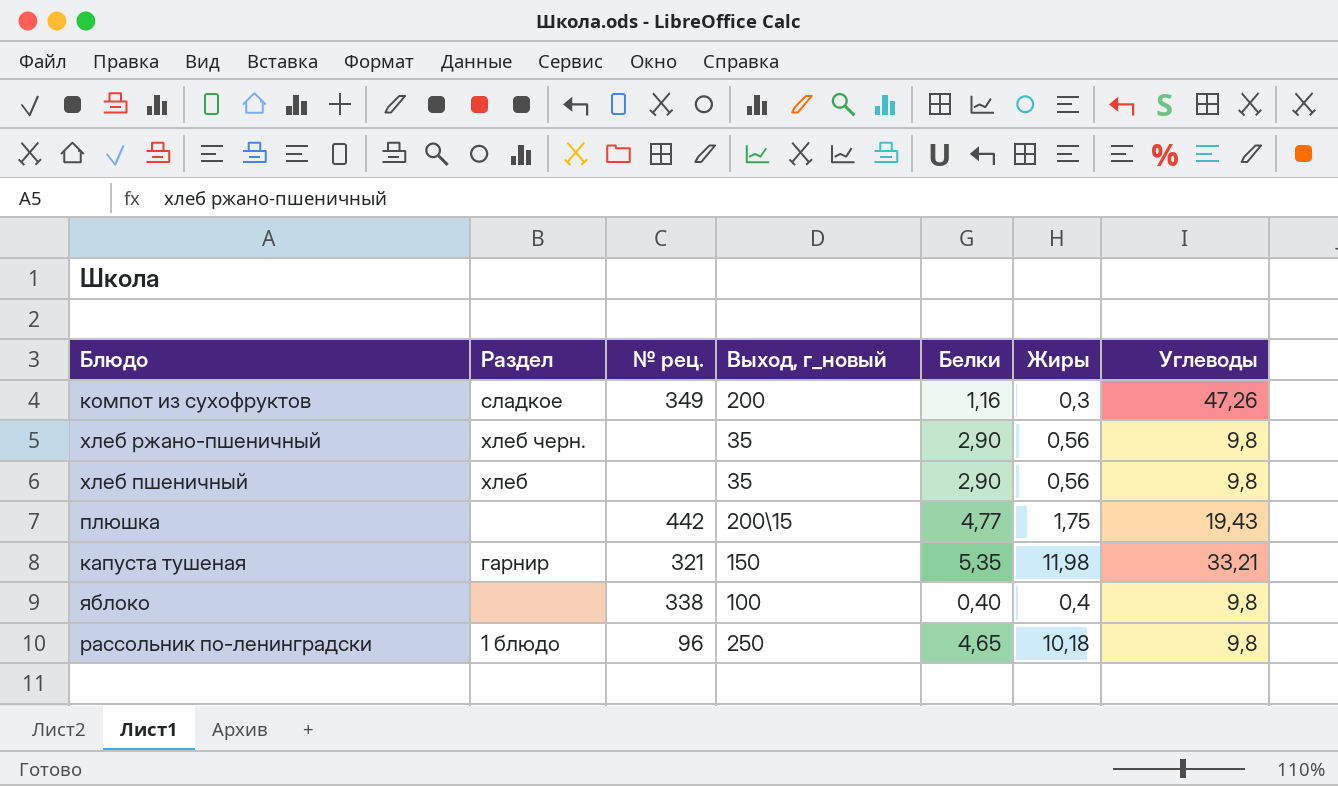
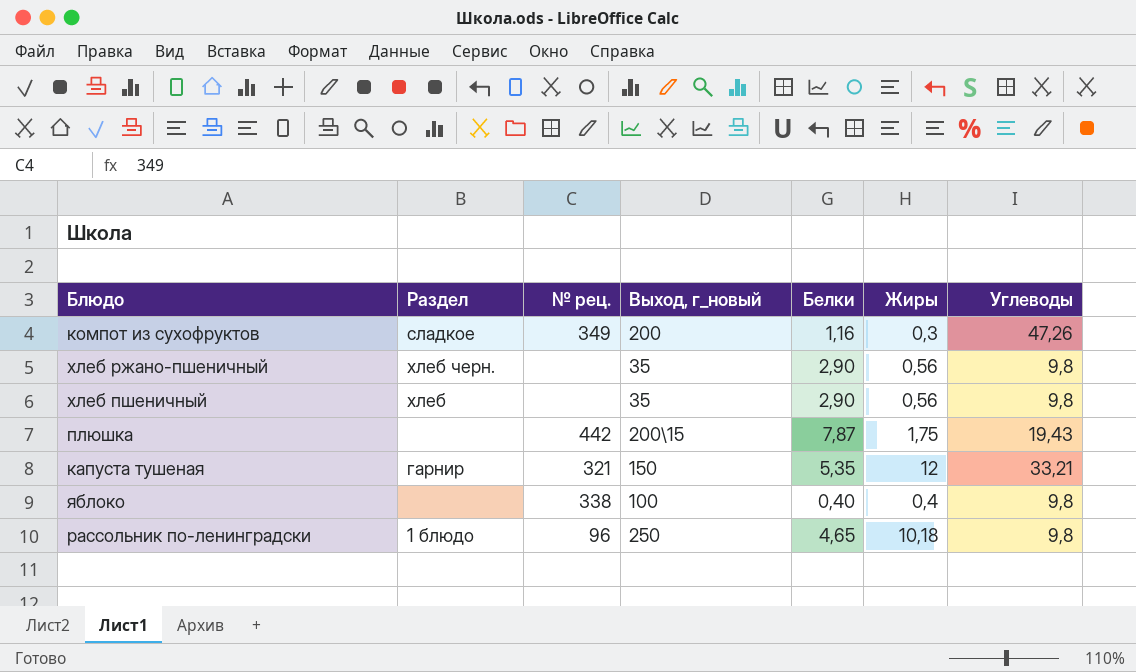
плюшка | Белки: 4,77 -> 7,87
капуста тушеная | Жиры: 11,98 -> 12

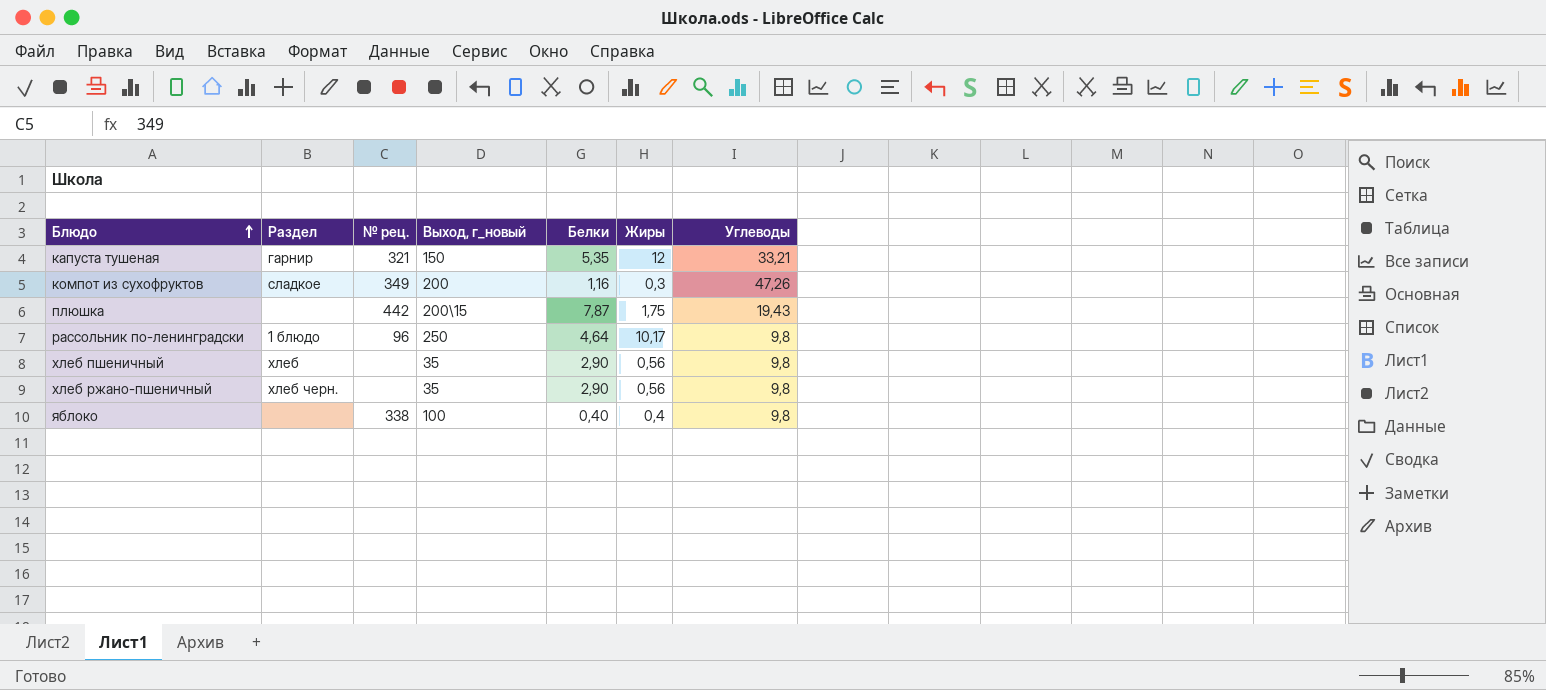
row order: none -> Блюдо ascending
рассольник по-ленинградски | Белки: 4,65 -> 4,64
рассольник по-ленинградски | Жиры: 10,18 -> 10,17

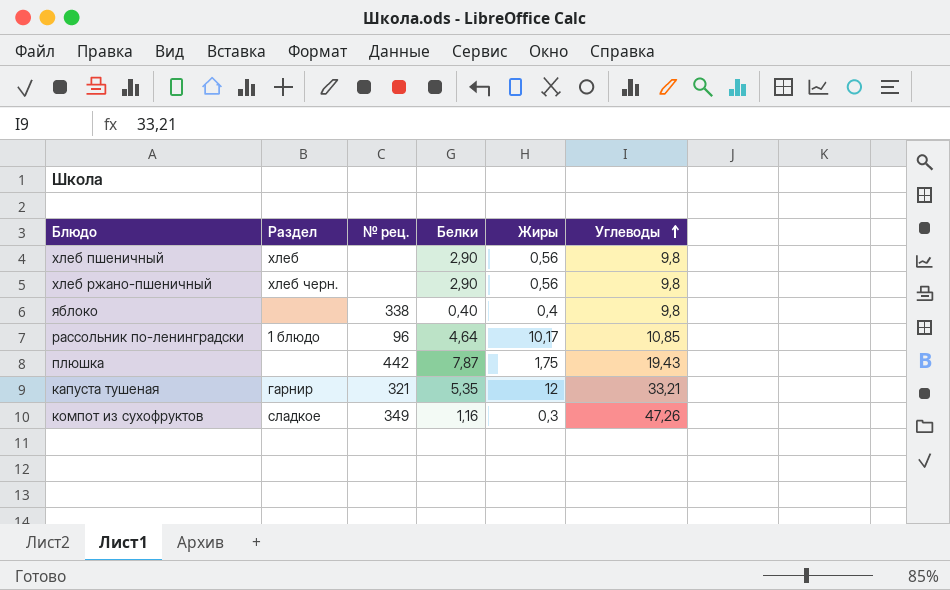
row order: Блюдо ascending -> Углеводы ascending
column Выход, г_новый | position: 4 -> none
рассольник по-ленинградски | Углеводы: 9,8 -> 10,85

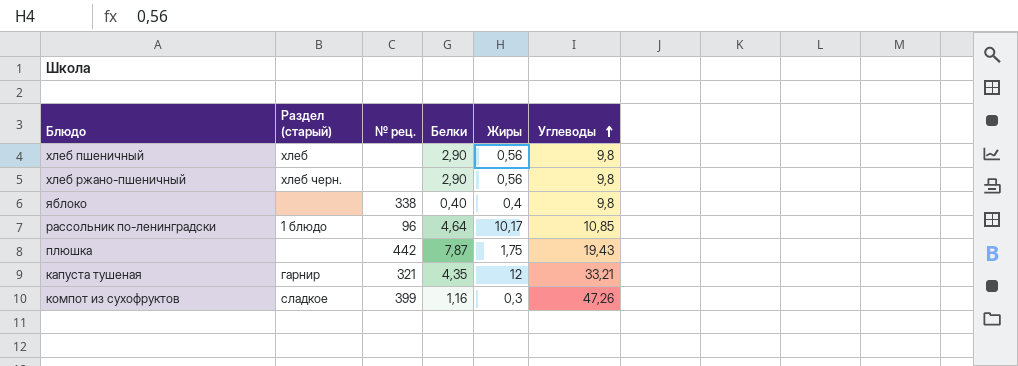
column name: Раздел -> Раздел (старый)
капуста тушеная | Белки: 5,35 -> 4,35
компот из сухофруктов | № рец.: 349 -> 399

